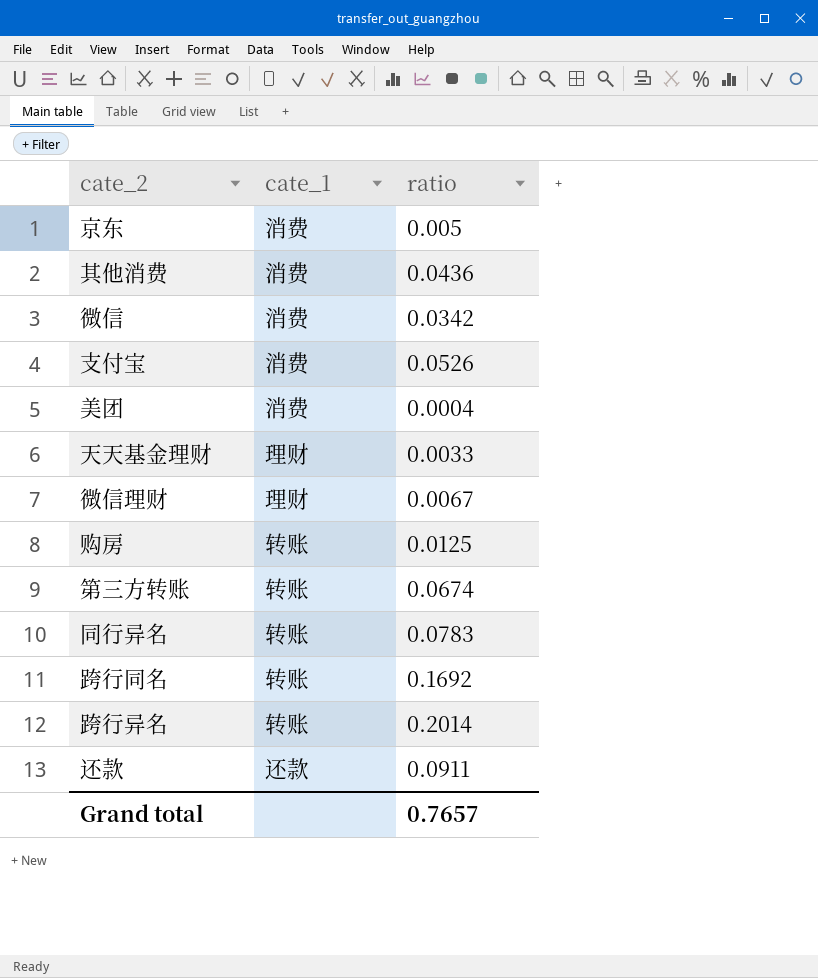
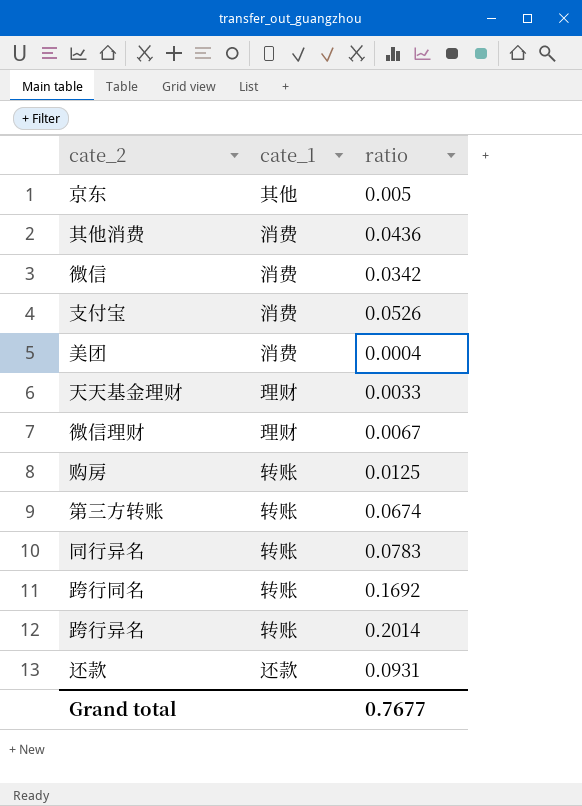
京东 | cate_1: 消费 -> 其他
还款 | ratio: 0.0911 -> 0.0931
Grand total | ratio: 0.7657 -> 0.7677

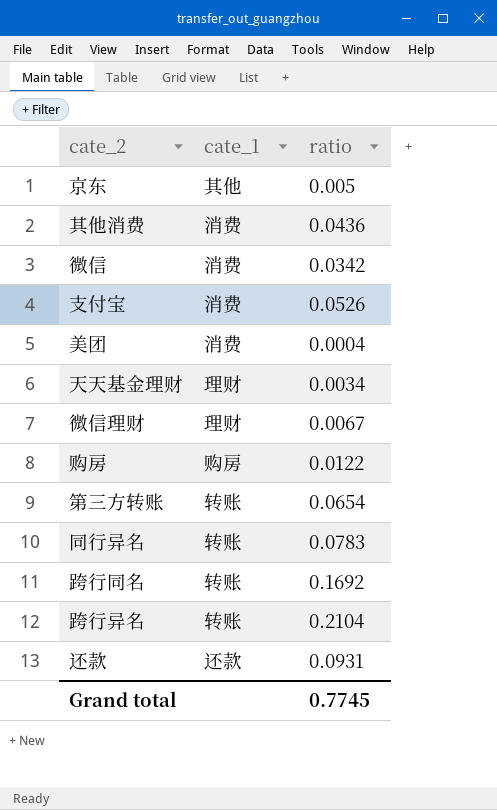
天天基金理财 | ratio: 0.0033 -> 0.0034
购房 | cate_1: 转账 -> 购房
购房 | ratio: 0.0125 -> 0.0122
第三方转账 | ratio: 0.0674 -> 0.0654
跨行异名 | ratio: 0.2014 -> 0.2104
Grand total | ratio: 0.7677 -> 0.7745

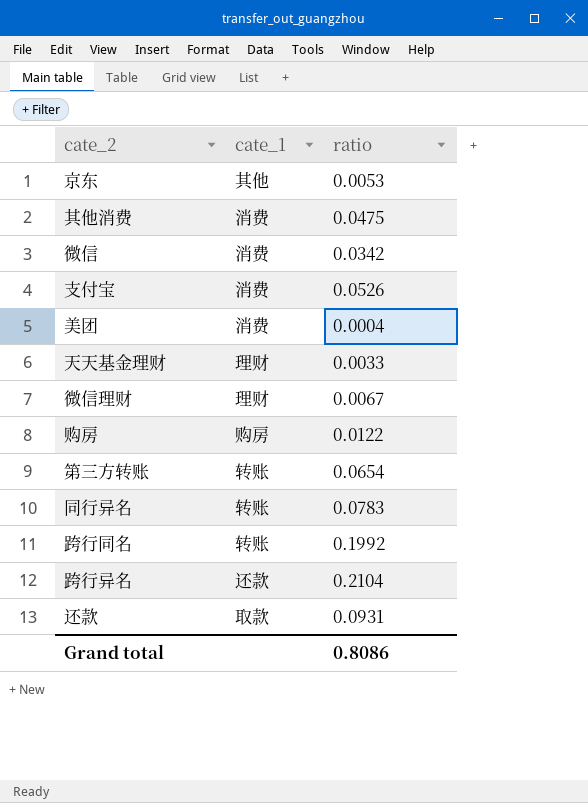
京东 | ratio: 0.005 -> 0.0053
其他消费 | ratio: 0.0436 -> 0.0475
天天基金理财 | ratio: 0.0034 -> 0.0033
跨行同名 | ratio: 0.1692 -> 0.1992
跨行异名 | cate_1: 转账 -> 还款
还款 | cate_1: 还款 -> 取款
Grand total | ratio: 0.7745 -> 0.8086

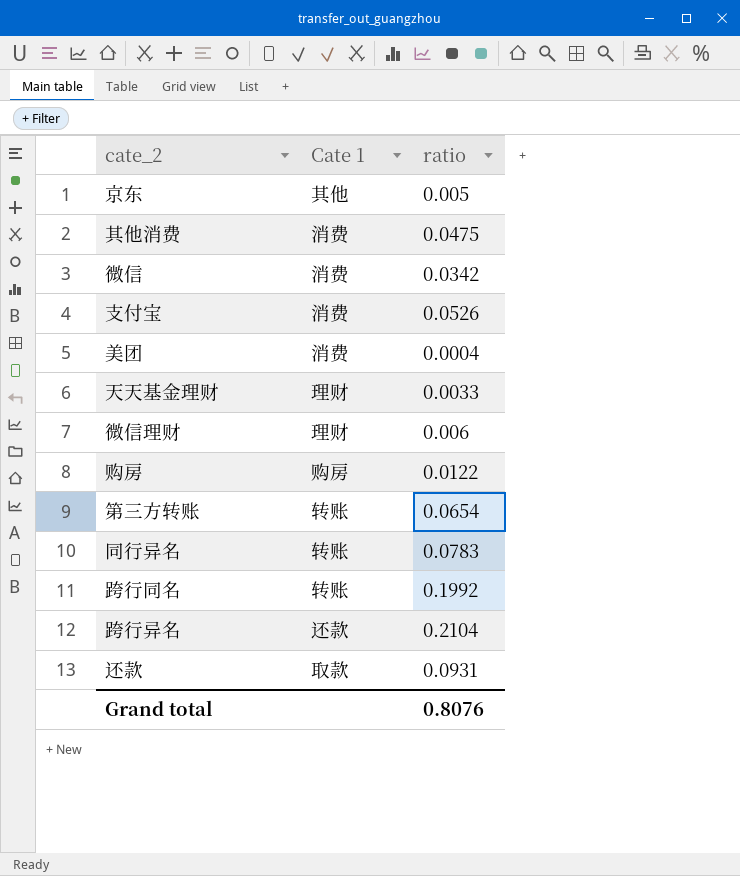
column name: cate_1 -> Cate 1
京东 | ratio: 0.0053 -> 0.005
微信理财 | ratio: 0.0067 -> 0.006
Grand total | ratio: 0.8086 -> 0.8076

